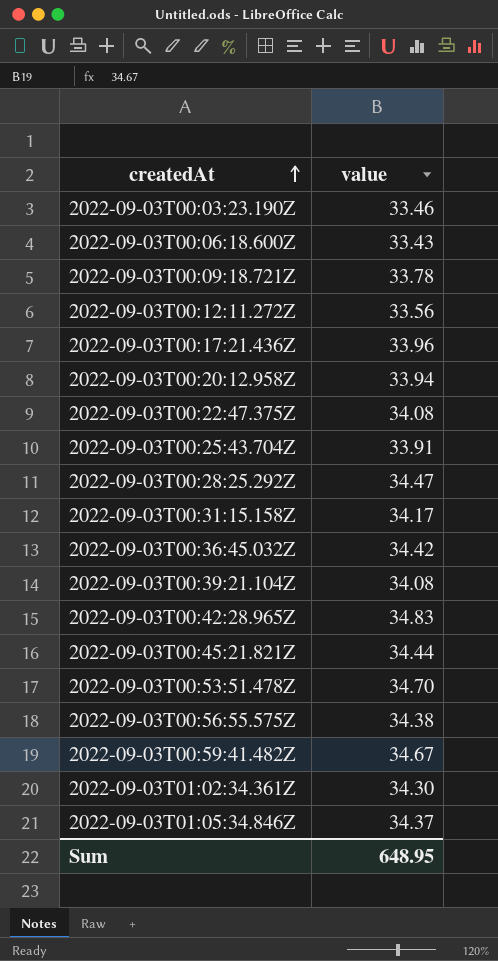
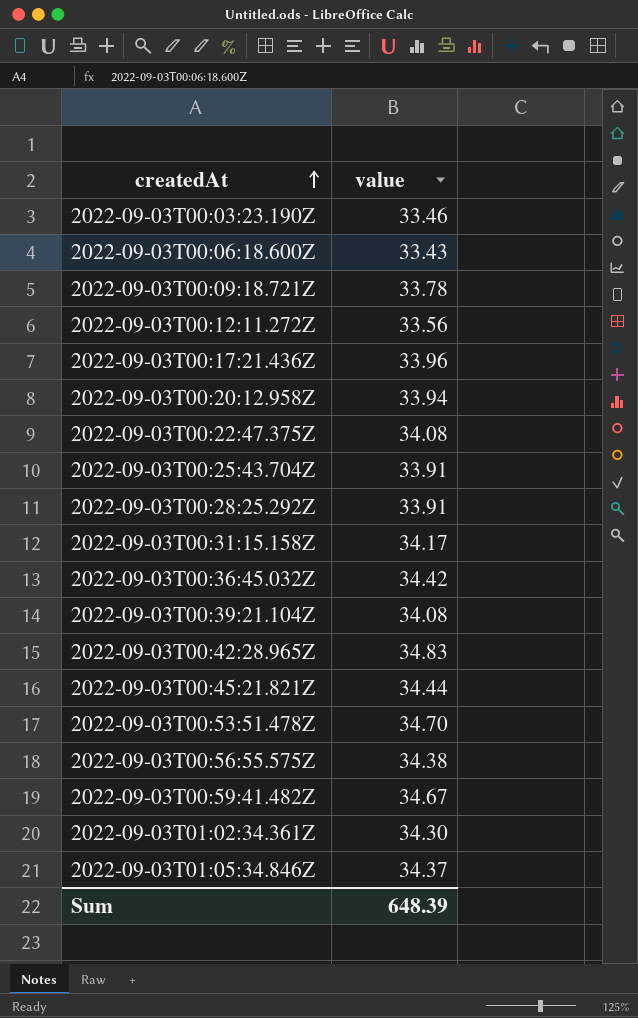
2022-09-03T00:28:25.292Z | value: 34.47 -> 33.91
Sum | value: 648.95 -> 648.39

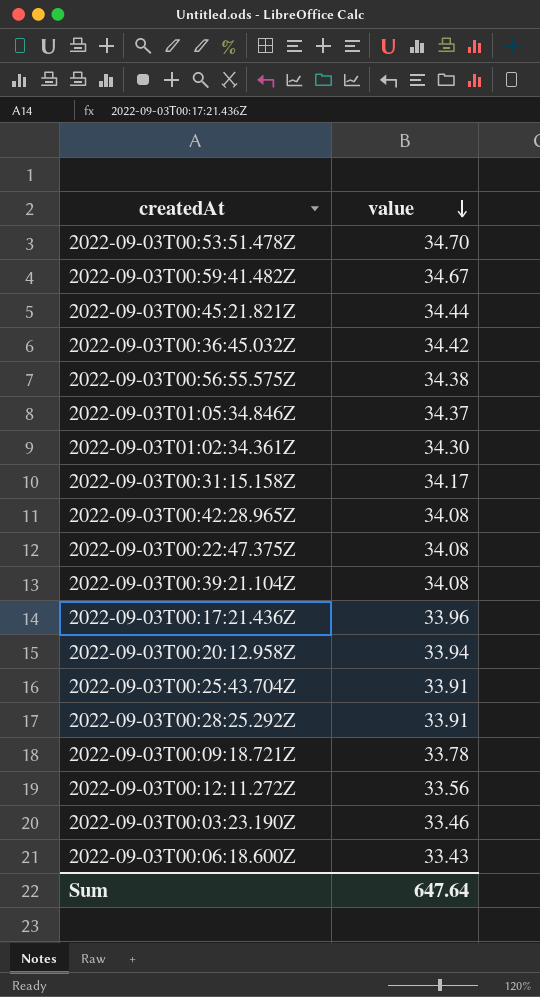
row order: createdAt ascending -> value descending
2022-09-03T00:42:28.965Z | value: 34.83 -> 34.08
Sum | value: 648.39 -> 647.64

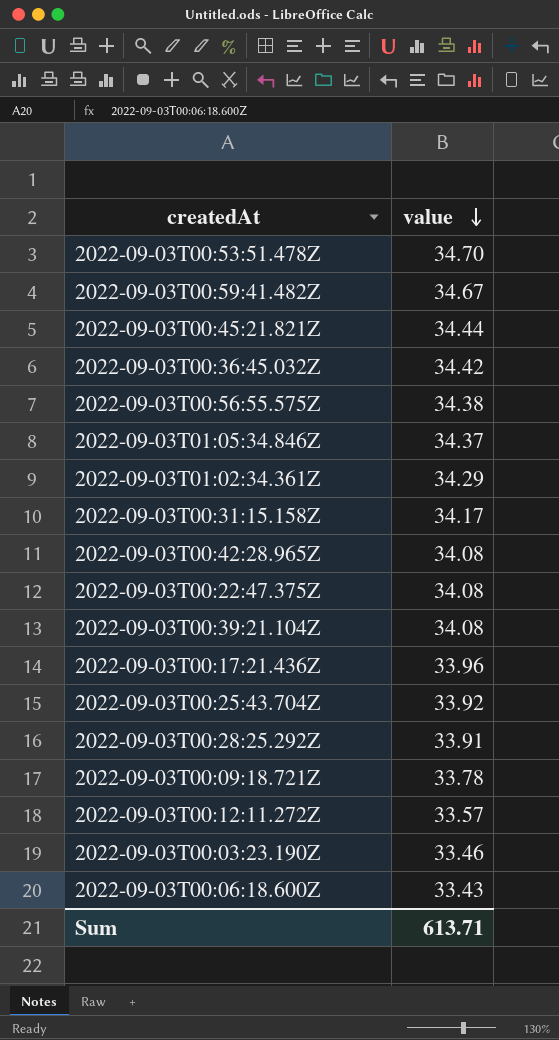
row 2022-09-03T00:20:12.958Z: 33.94 -> none
2022-09-03T01:02:34.361Z | value: 34.30 -> 34.29
2022-09-03T00:25:43.704Z | value: 33.91 -> 33.92
2022-09-03T00:12:11.272Z | value: 33.56 -> 33.57
Sum | value: 647.64 -> 613.71

